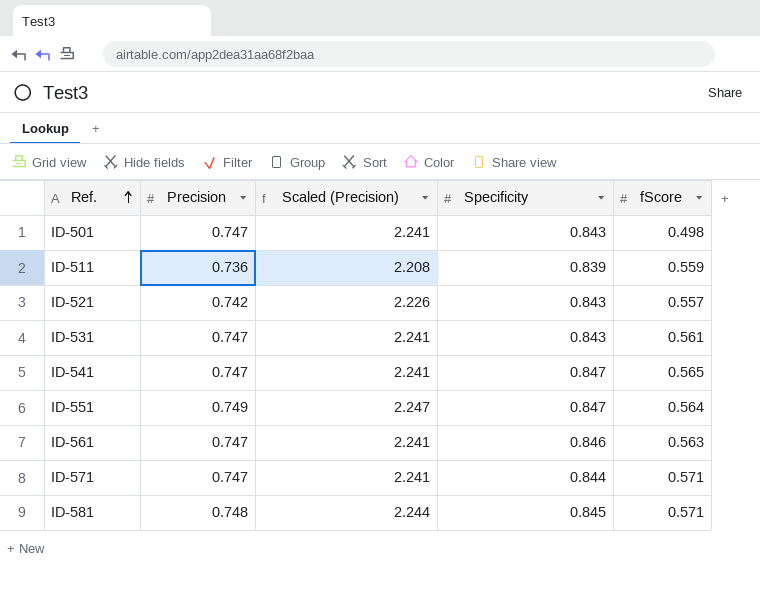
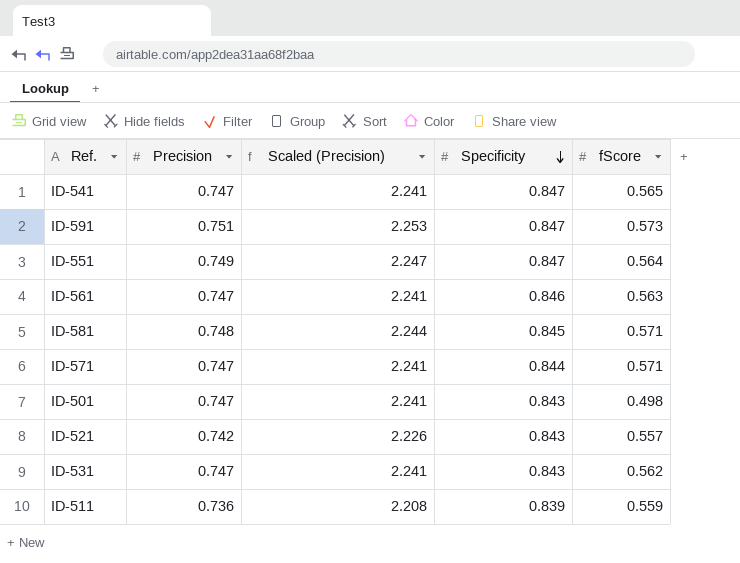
row order: Ref. ascending -> Specificity descending
row ID-591: none -> 0.751 | 2.253 | 0.847 | 0.573
ID-531 | fScore: 0.561 -> 0.562

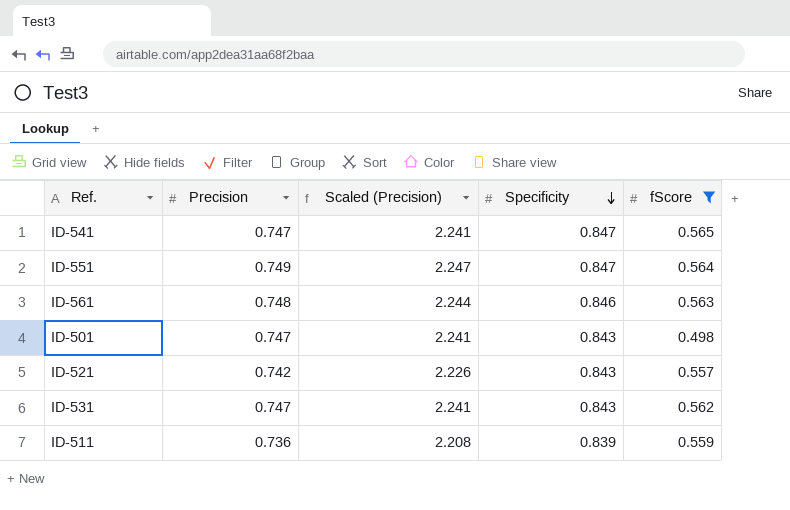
filter: none -> fScore <= 0.565
ID-561 | Precision: 0.747 -> 0.748
ID-561 | Scaled (Precision): 2.241 -> 2.244

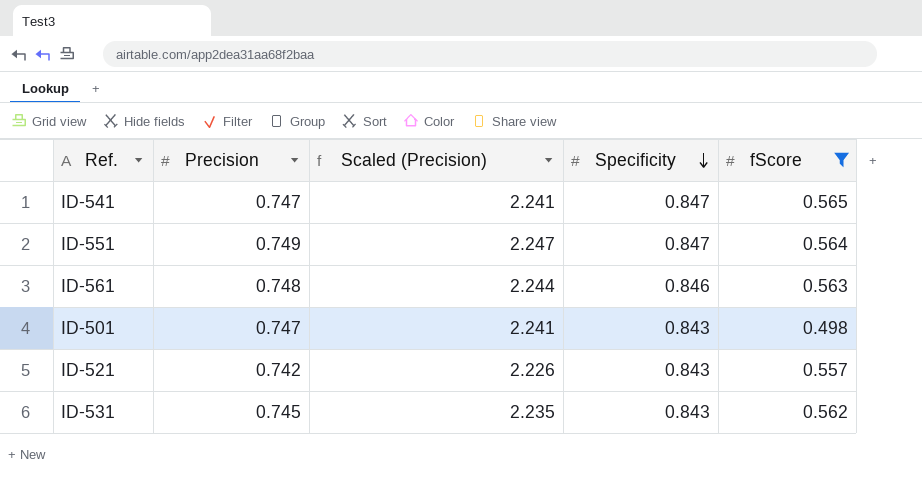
row ID-511: 0.736 | 2.208 | 0.839 | 0.559 -> none
ID-531 | Precision: 0.747 -> 0.745
ID-531 | Scaled (Precision): 2.241 -> 2.235

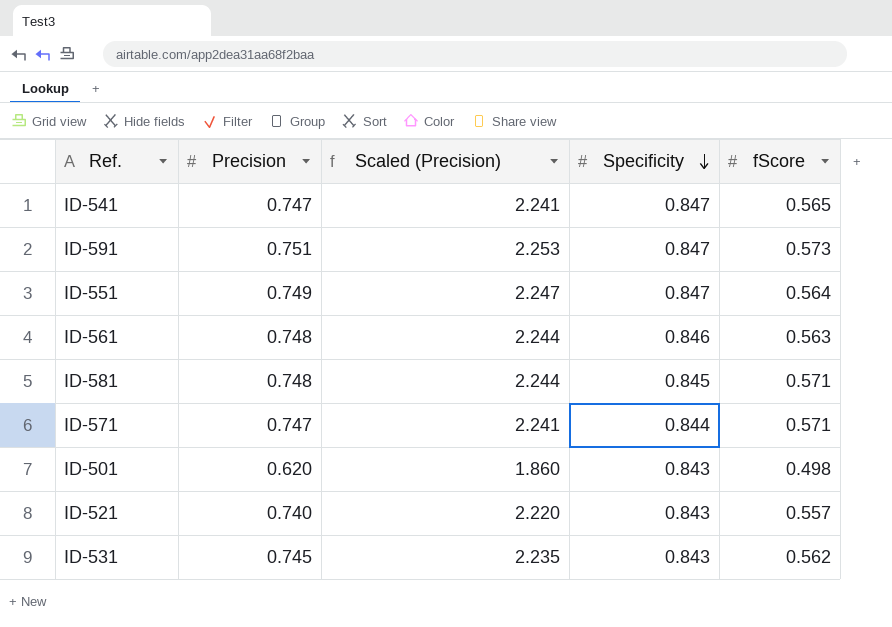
filter: fScore <= 0.565 -> none
ID-501 | Precision: 0.747 -> 0.620
ID-501 | Scaled (Precision): 2.241 -> 1.860
ID-521 | Precision: 0.742 -> 0.740
ID-521 | Scaled (Precision): 2.226 -> 2.220

